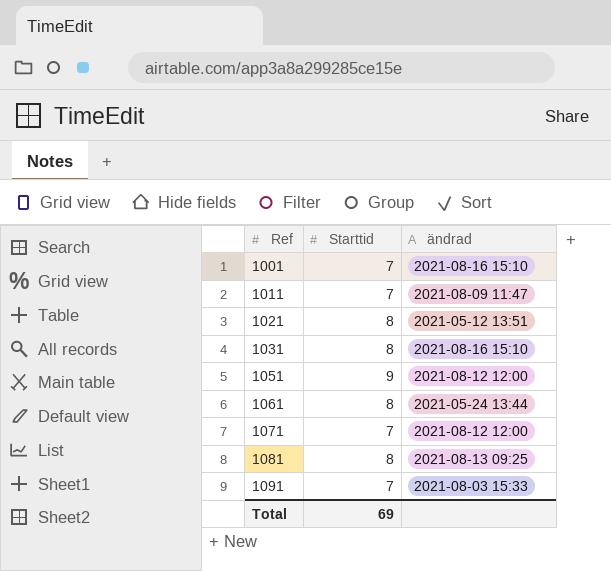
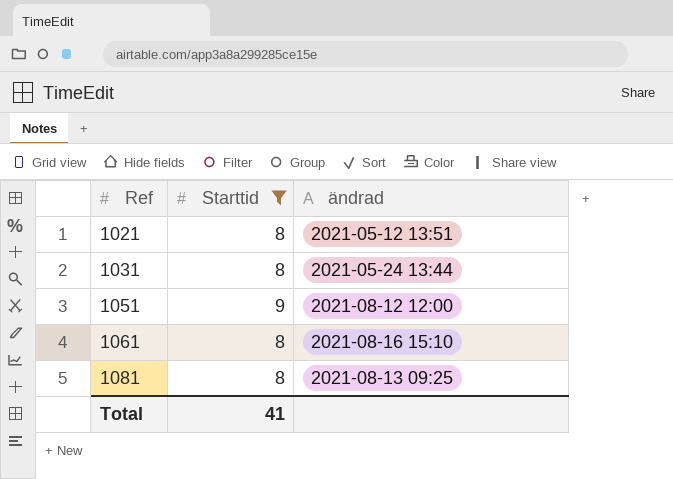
filter: none -> Starttid != 7
1031 | ändrad: 2021-08-16 15:10 -> 2021-05-24 13:44
1061 | ändrad: 2021-05-24 13:44 -> 2021-08-16 15:10
Total | Starttid: 69 -> 41

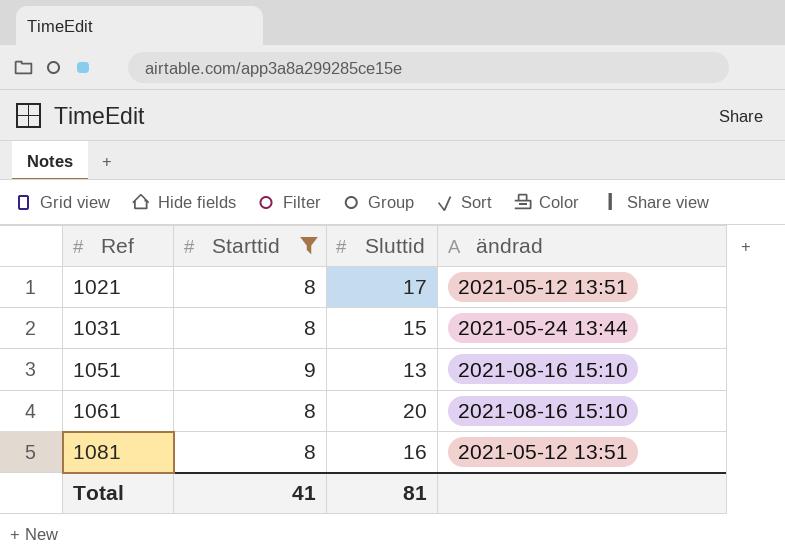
column Sluttid | position: none -> 3
1051 | ändrad: 2021-08-12 12:00 -> 2021-08-16 15:10
1081 | ändrad: 2021-08-13 09:25 -> 2021-05-12 13:51

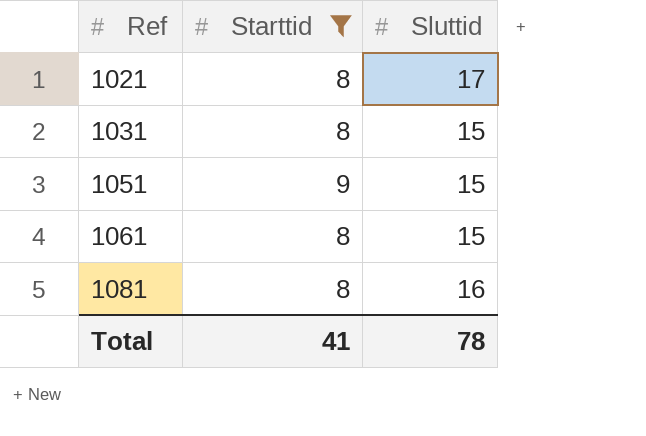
column ändrad | position: 4 -> none
1051 | Sluttid: 13 -> 15
1061 | Sluttid: 20 -> 15
Total | Sluttid: 81 -> 78

